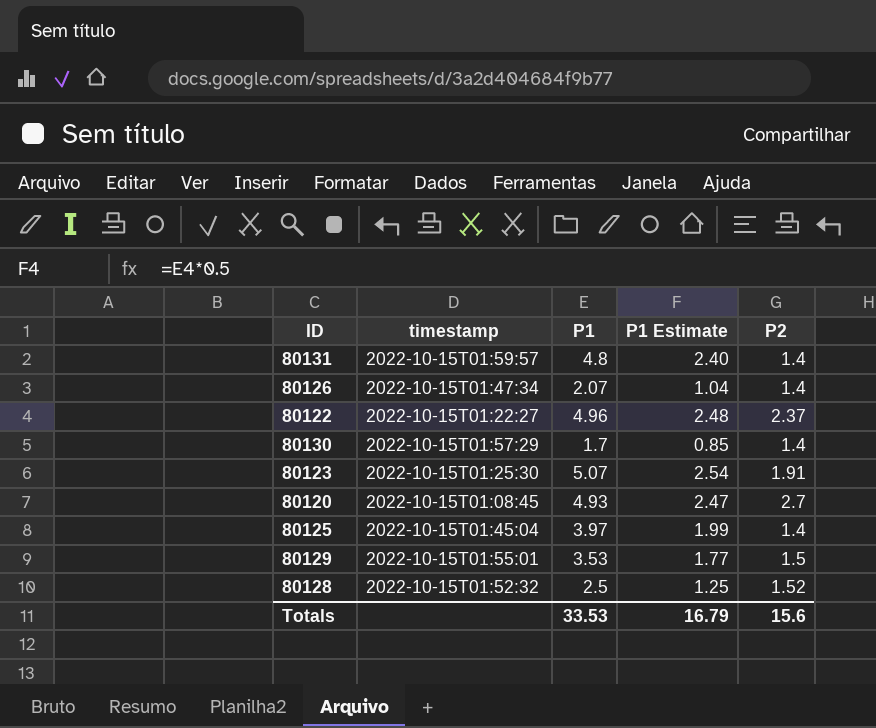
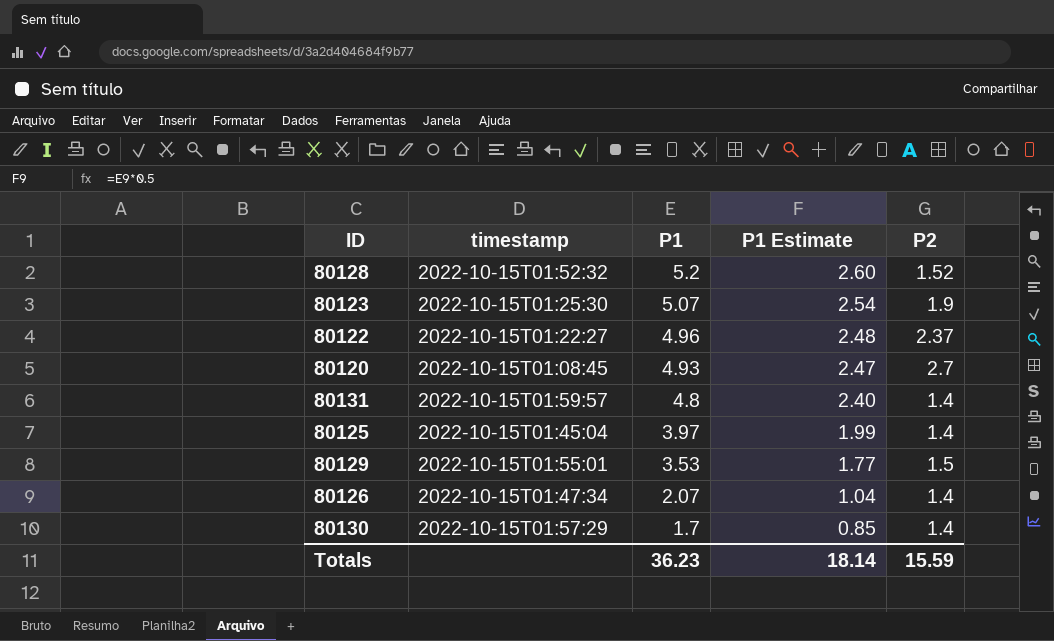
row order: none -> P1 descending
80128 | P1: 2.5 -> 5.2
80128 | P1 Estimate: 1.25 -> 2.60
80123 | P2: 1.91 -> 1.9
Totals | P1: 33.53 -> 36.23
Totals | P1 Estimate: 16.79 -> 18.14
Totals | P2: 15.6 -> 15.59

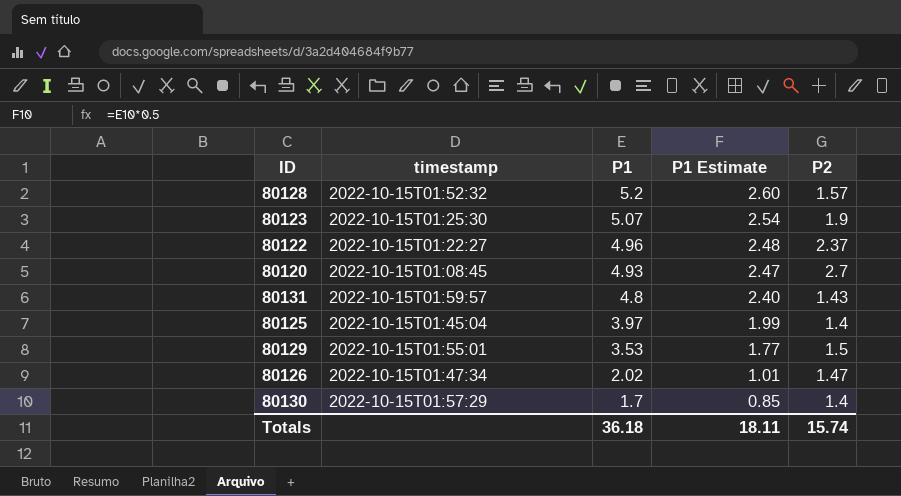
80128 | P2: 1.52 -> 1.57
80131 | P2: 1.4 -> 1.43
80126 | P1: 2.07 -> 2.02
80126 | P1 Estimate: 1.04 -> 1.01
80126 | P2: 1.4 -> 1.47
Totals | P1: 36.23 -> 36.18
Totals | P1 Estimate: 18.14 -> 18.11
Totals | P2: 15.59 -> 15.74

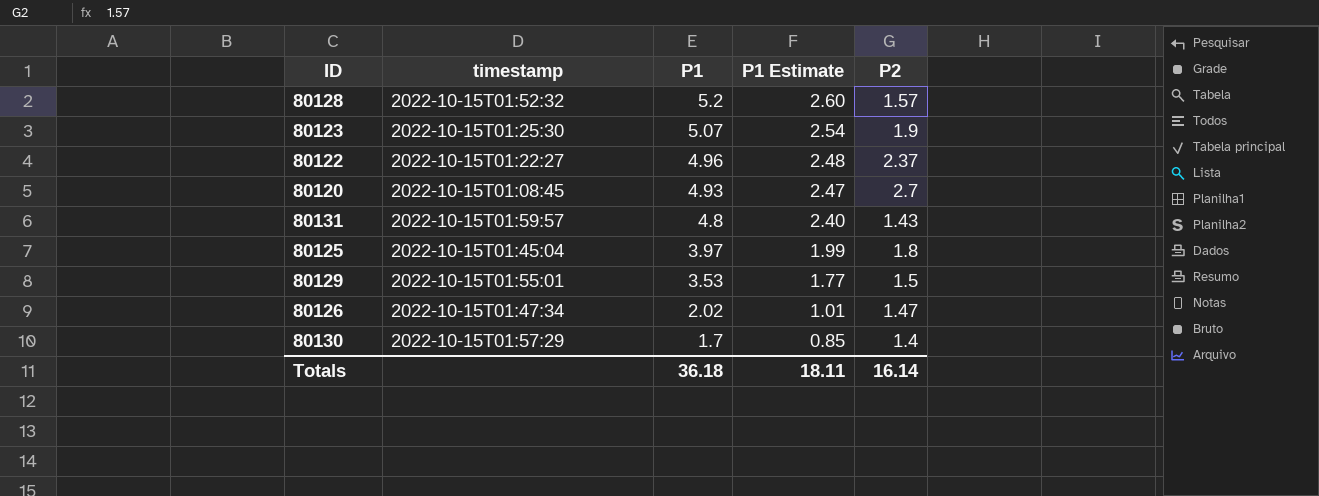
80125 | P2: 1.4 -> 1.8
Totals | P2: 15.74 -> 16.14

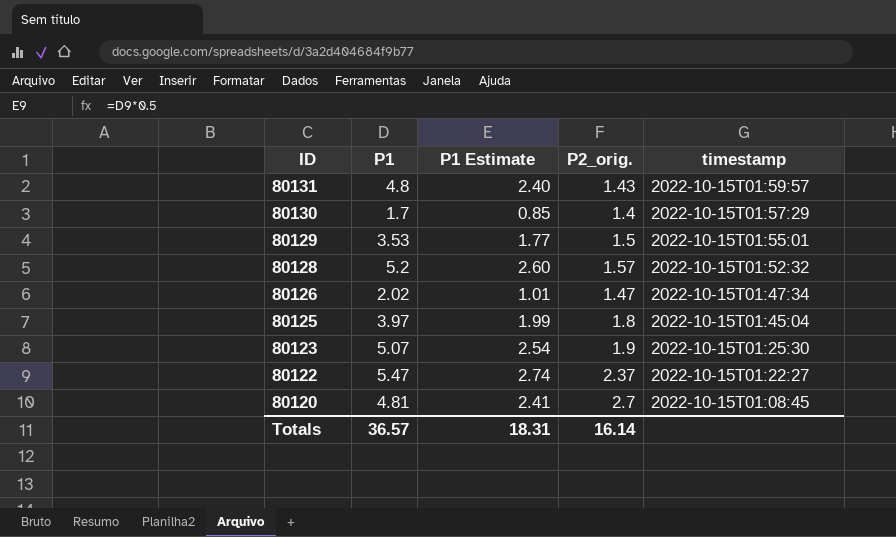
row order: P1 descending -> ID descending
column name: P2 -> P2_orig.
column timestamp | position: 2 -> 5
80122 | P1: 4.96 -> 5.47
80122 | P1 Estimate: 2.48 -> 2.74
80120 | P1: 4.93 -> 4.81
80120 | P1 Estimate: 2.47 -> 2.41
Totals | P1: 36.18 -> 36.57
Totals | P1 Estimate: 18.11 -> 18.31

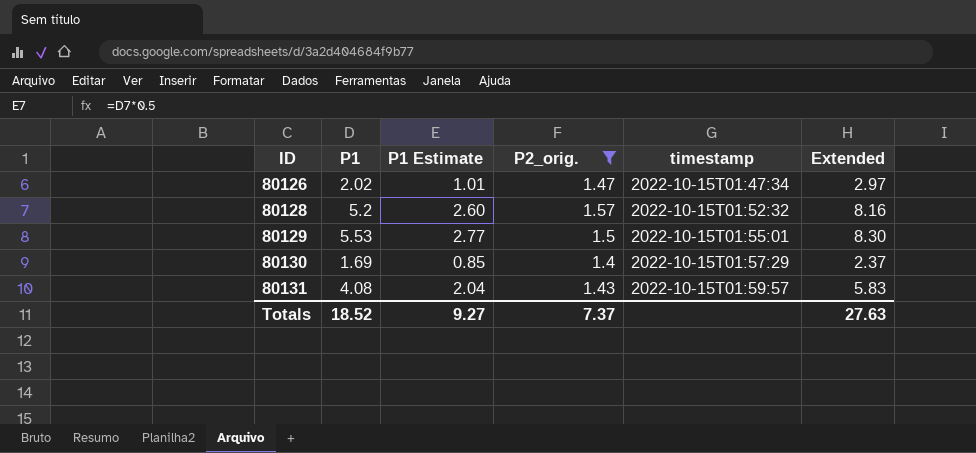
filter: none -> P2_orig. <= 1.57
row order: ID descending -> ID ascending
column Extended | formula: none -> [P1] * [P2_orig.]
80129 | P1: 3.53 -> 5.53
80129 | P1 Estimate: 1.77 -> 2.77
80130 | P1: 1.7 -> 1.69
80131 | P1: 4.8 -> 4.08
80131 | P1 Estimate: 2.40 -> 2.04
Totals | P1: 36.57 -> 18.52
Totals | P1 Estimate: 18.31 -> 9.27
Totals | P2_orig.: 16.14 -> 7.37

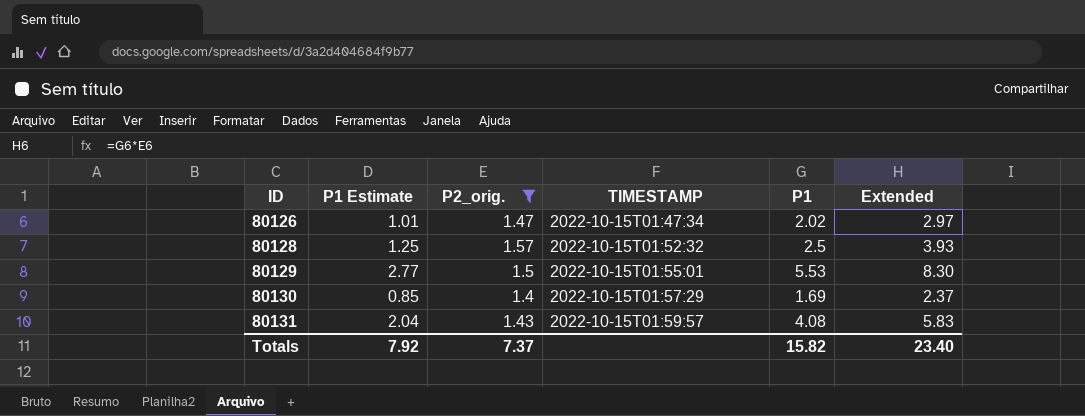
column name: timestamp -> TIMESTAMP
column P1 | position: 2 -> 5
80128 | P1 Estimate: 2.60 -> 1.25
80128 | P1: 5.2 -> 2.5
80128 | Extended: 8.16 -> 3.93
Totals | P1 Estimate: 9.27 -> 7.92
Totals | P1: 18.52 -> 15.82
Totals | Extended: 27.63 -> 23.40

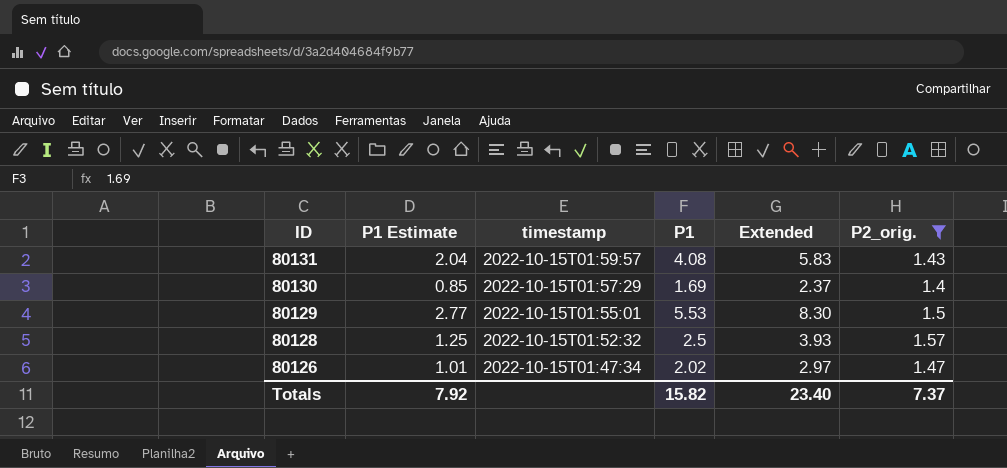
row order: ID ascending -> ID descending
column name: TIMESTAMP -> timestamp
column P2_orig. | position: 3 -> 6

